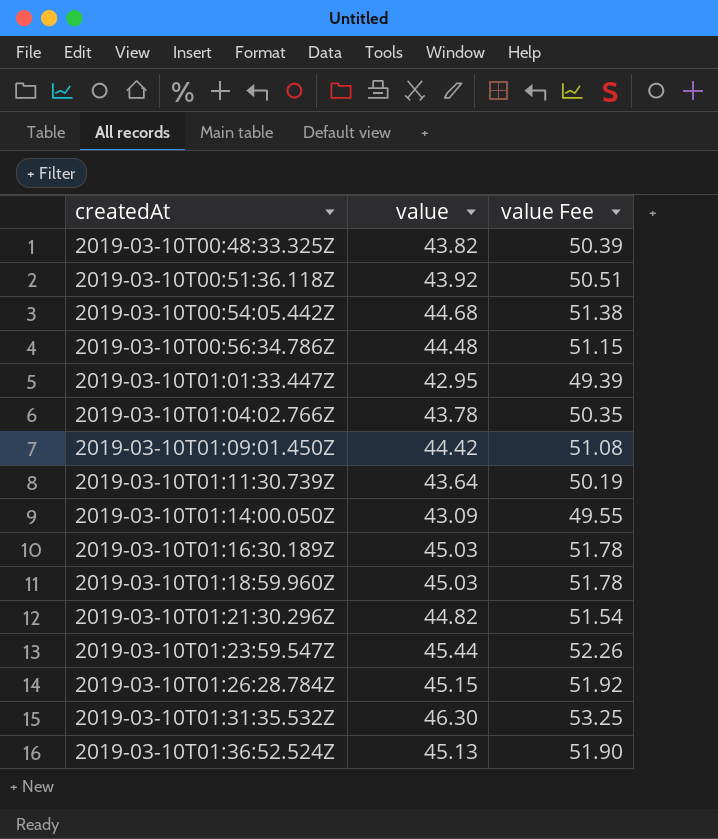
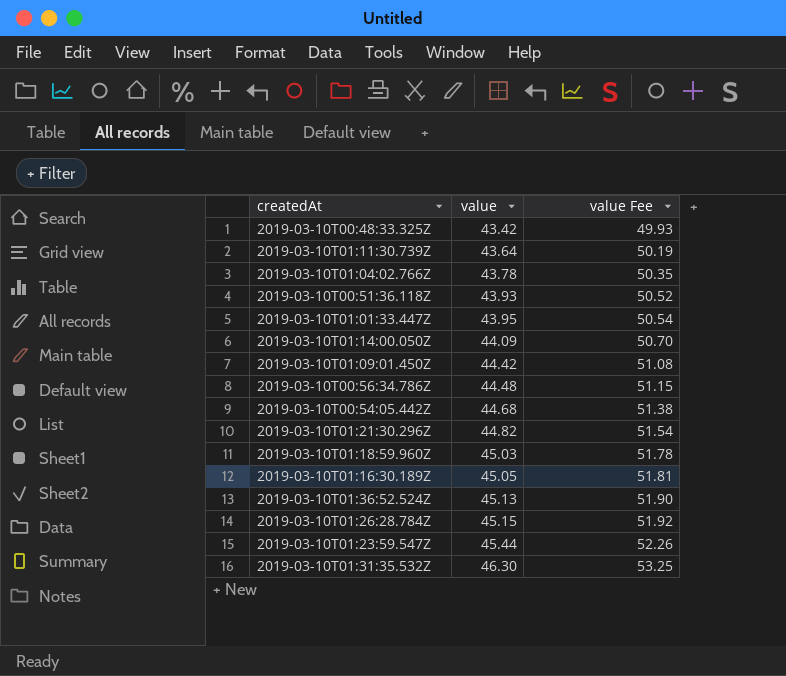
row order: createdAt ascending -> value ascending
2019-03-10T00:48:33.325Z | value: 43.82 -> 43.42
2019-03-10T00:48:33.325Z | value Fee: 50.39 -> 49.93
2019-03-10T00:51:36.118Z | value: 43.92 -> 43.93
2019-03-10T00:51:36.118Z | value Fee: 50.51 -> 50.52
2019-03-10T01:01:33.447Z | value: 42.95 -> 43.95
2019-03-10T01:01:33.447Z | value Fee: 49.39 -> 50.54
2019-03-10T01:14:00.050Z | value: 43.09 -> 44.09
2019-03-10T01:14:00.050Z | value Fee: 49.55 -> 50.70
2019-03-10T01:16:30.189Z | value: 45.03 -> 45.05
2019-03-10T01:16:30.189Z | value Fee: 51.78 -> 51.81

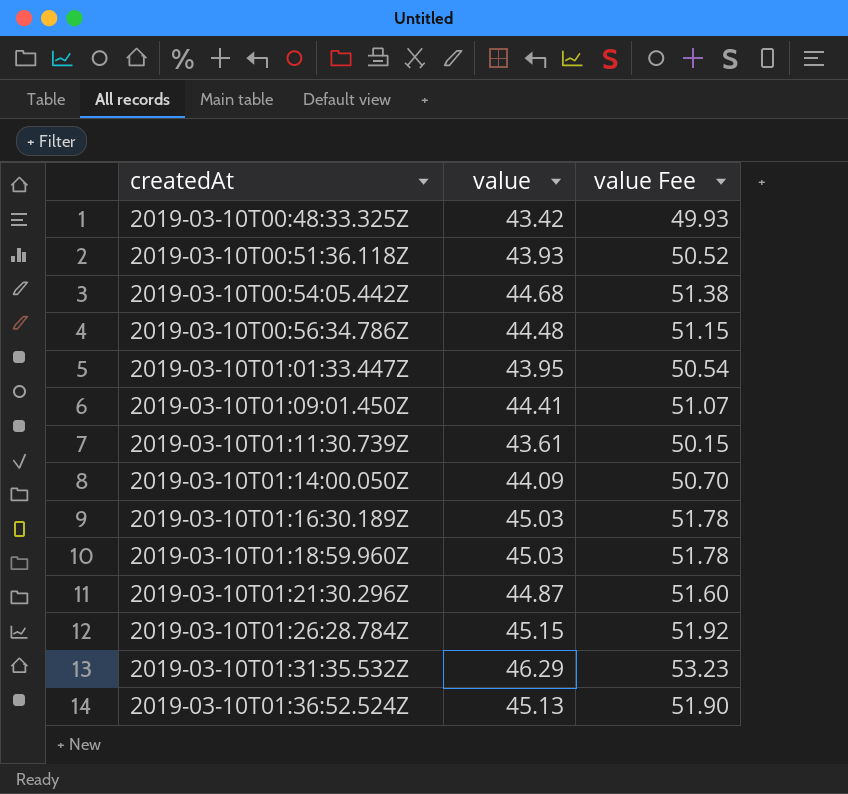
row order: value ascending -> createdAt ascending
row 2019-03-10T01:04:02.766Z: 43.78 | 50.35 -> none
row 2019-03-10T01:23:59.547Z: 45.44 | 52.26 -> none
2019-03-10T01:09:01.450Z | value: 44.42 -> 44.41
2019-03-10T01:09:01.450Z | value Fee: 51.08 -> 51.07
2019-03-10T01:11:30.739Z | value: 43.64 -> 43.61
2019-03-10T01:11:30.739Z | value Fee: 50.19 -> 50.15
2019-03-10T01:16:30.189Z | value: 45.05 -> 45.03
2019-03-10T01:16:30.189Z | value Fee: 51.81 -> 51.78
2019-03-10T01:21:30.296Z | value: 44.82 -> 44.87
2019-03-10T01:21:30.296Z | value Fee: 51.54 -> 51.60
2019-03-10T01:31:35.532Z | value: 46.30 -> 46.29
2019-03-10T01:31:35.532Z | value Fee: 53.25 -> 53.23

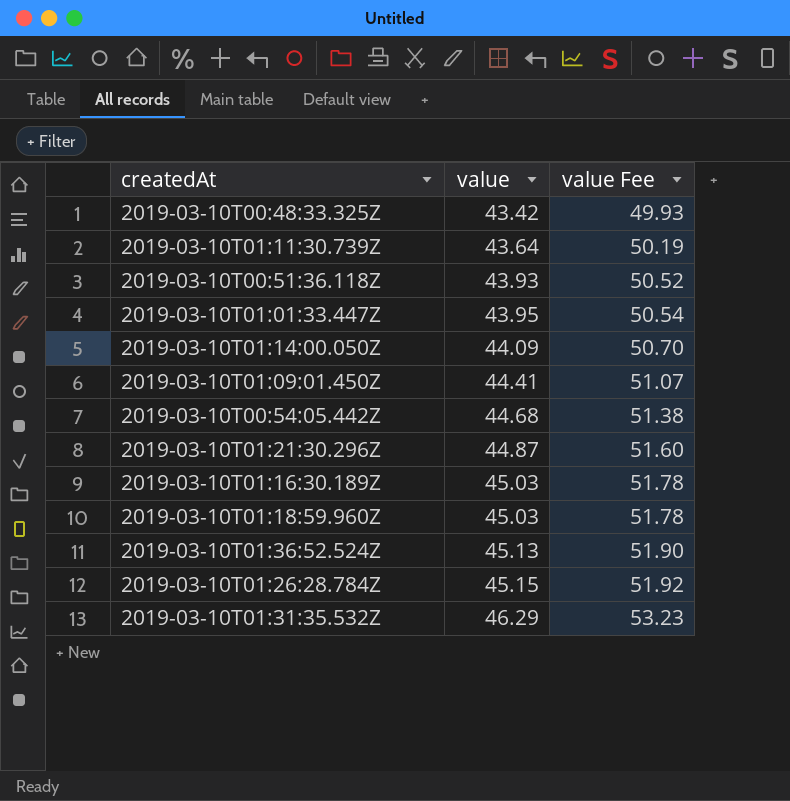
row order: createdAt ascending -> value ascending
row 2019-03-10T00:56:34.786Z: 44.48 | 51.15 -> none
2019-03-10T01:11:30.739Z | value: 43.61 -> 43.64
2019-03-10T01:11:30.739Z | value Fee: 50.15 -> 50.19

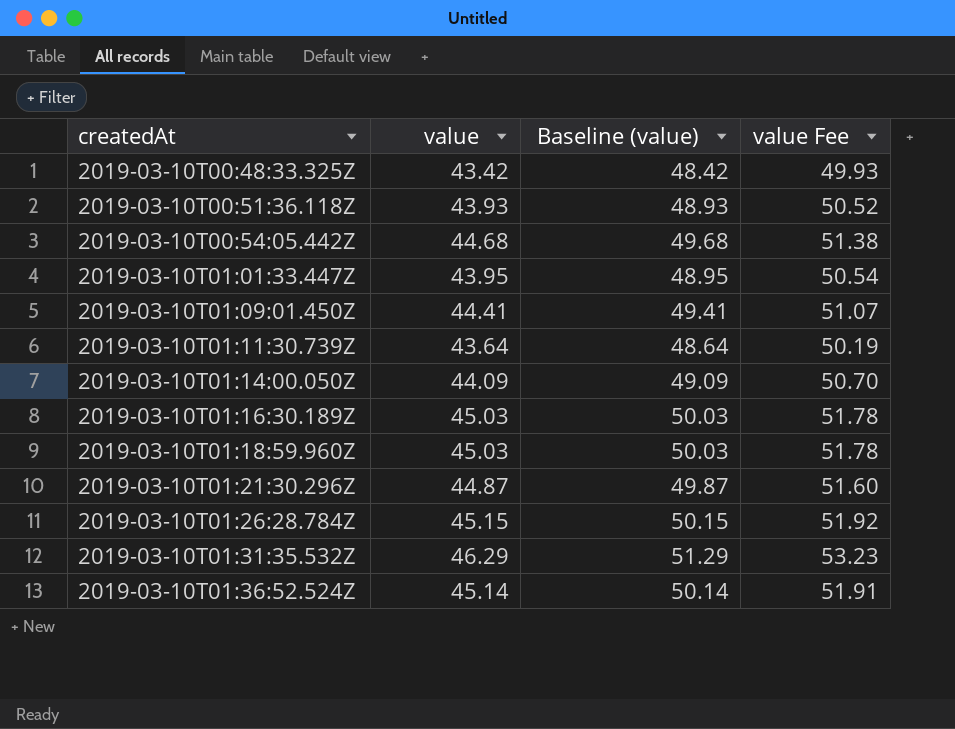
row order: value ascending -> createdAt ascending
column Baseline (value) | formula: none -> [value] + 5
2019-03-10T01:36:52.524Z | value: 45.13 -> 45.14
2019-03-10T01:36:52.524Z | value Fee: 51.90 -> 51.91

